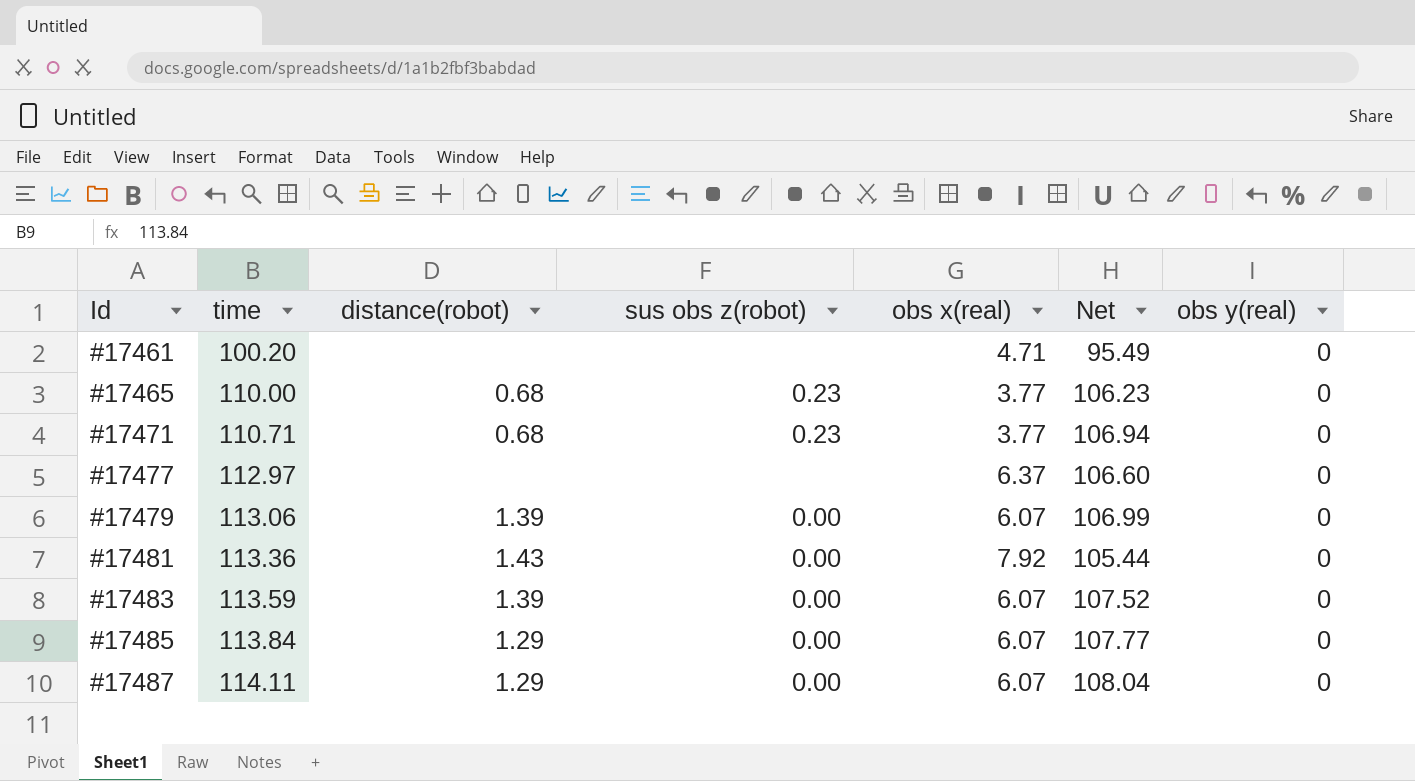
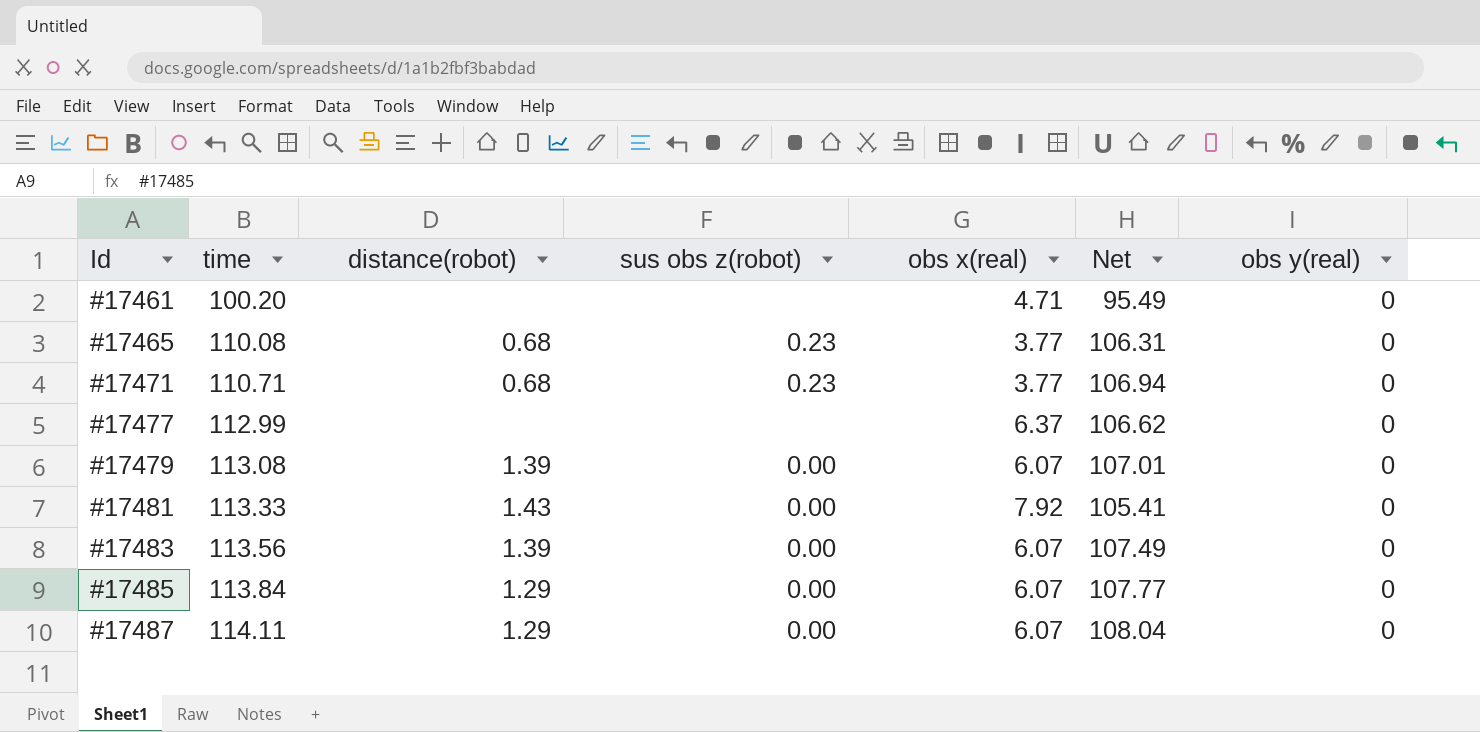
#17465 | time: 110.00 -> 110.08
#17465 | Net: 106.23 -> 106.31
#17477 | time: 112.97 -> 112.99
#17477 | Net: 106.60 -> 106.62
#17479 | time: 113.06 -> 113.08
#17479 | Net: 106.99 -> 107.01
#17481 | time: 113.36 -> 113.33
#17481 | Net: 105.44 -> 105.41
#17483 | time: 113.59 -> 113.56
#17483 | Net: 107.52 -> 107.49

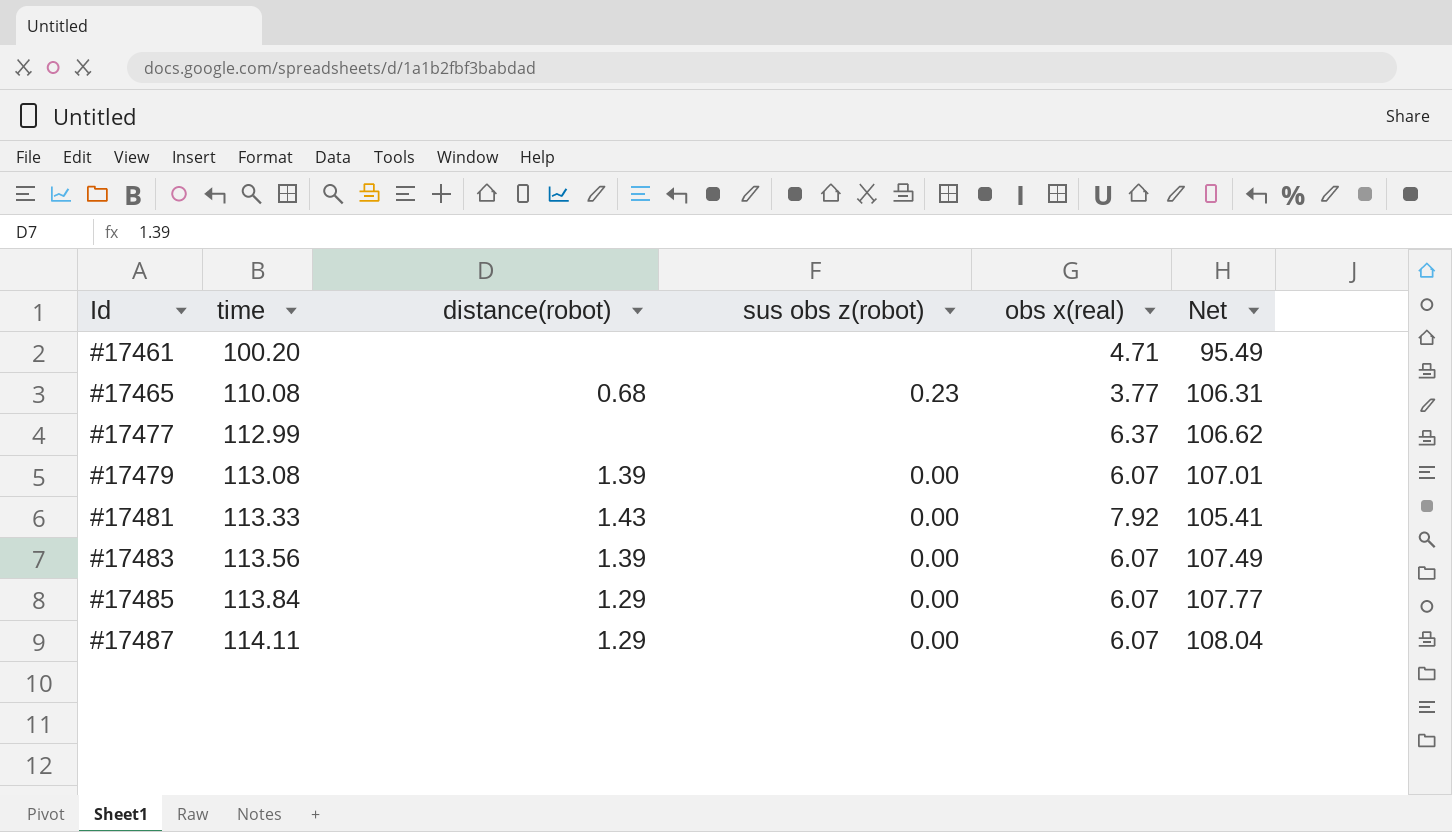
column obs y(real) | position: 7 -> none
row #17471: 110.71 | 0.68 | 0.23 | 3.77 | 106.94 | 0 -> none

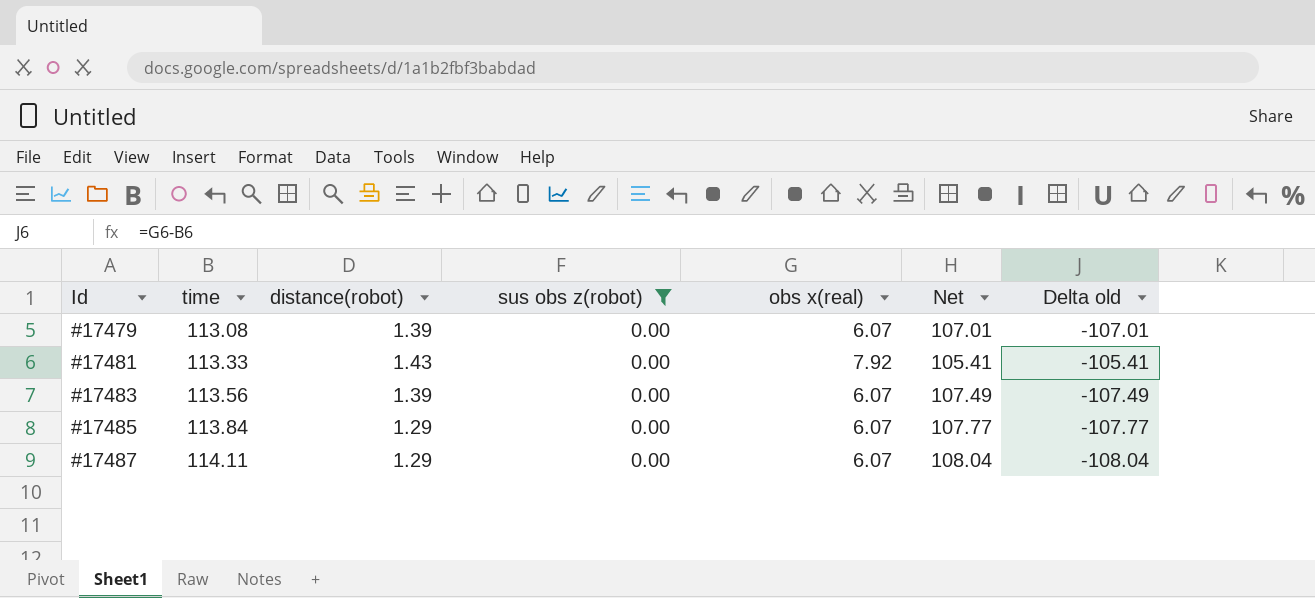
filter: none -> sus obs z(robot) = 0.00
column Delta old | formula: none -> [obs x(real)] - [time]

